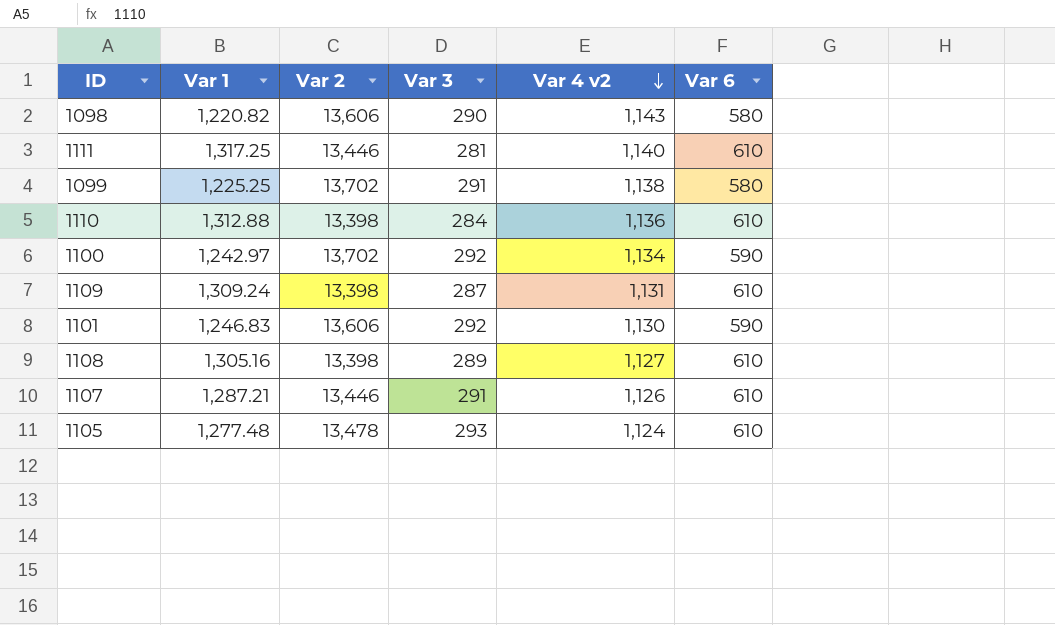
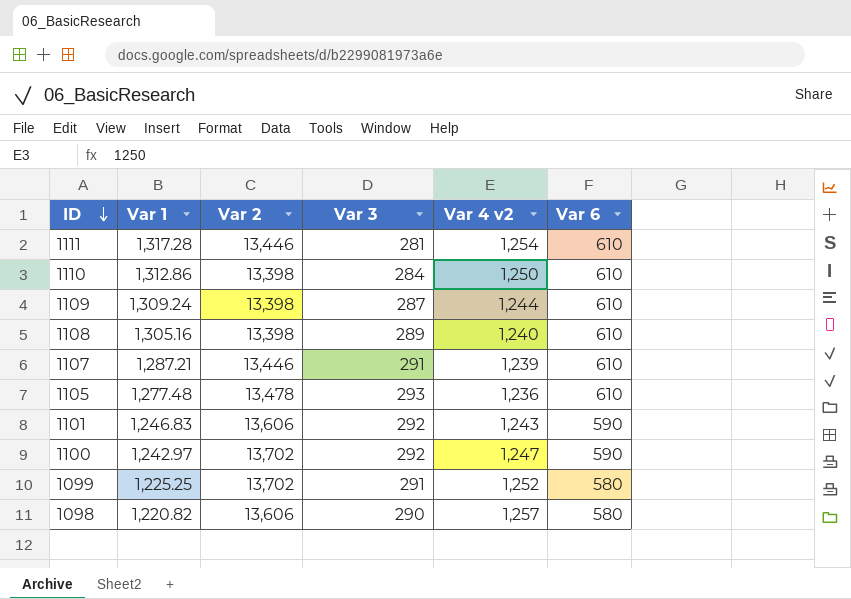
row order: Var 4 v2 descending -> ID descending
1111 | Var 1: 1,317.25 -> 1,317.28
1111 | Var 4 v2: 1,140 -> 1,254
1110 | Var 1: 1,312.88 -> 1,312.86
1110 | Var 4 v2: 1,136 -> 1,250
1109 | Var 4 v2: 1,131 -> 1,244
1108 | Var 4 v2: 1,127 -> 1,240
1107 | Var 4 v2: 1,126 -> 1,239
1105 | Var 4 v2: 1,124 -> 1,236
1101 | Var 4 v2: 1,130 -> 1,243
1100 | Var 4 v2: 1,134 -> 1,247
1099 | Var 4 v2: 1,138 -> 1,252
1098 | Var 4 v2: 1,143 -> 1,257

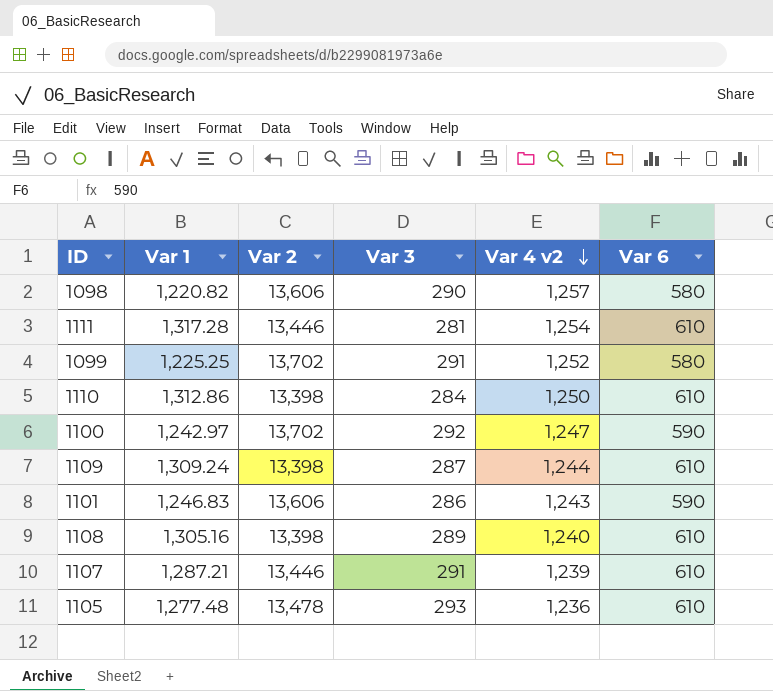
row order: ID descending -> Var 4 v2 descending
1101 | Var 3: 292 -> 286

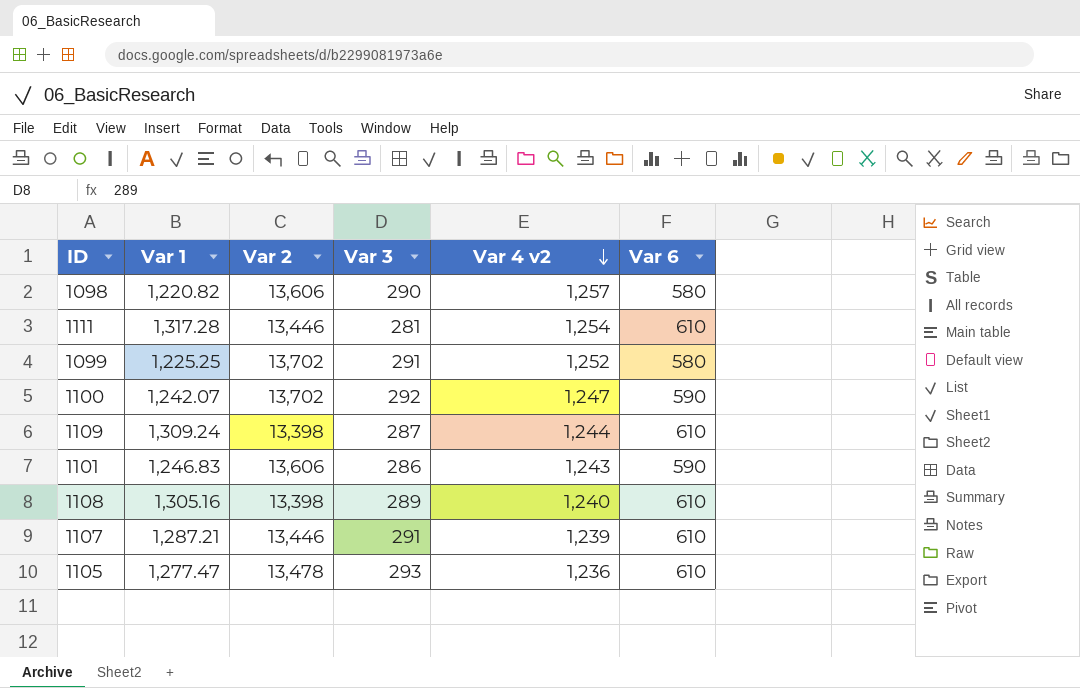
row 1110: 1,312.86 | 13,398 | 284 | 1,250 | 610 -> none
1100 | Var 1: 1,242.97 -> 1,242.07
1105 | Var 1: 1,277.48 -> 1,277.47

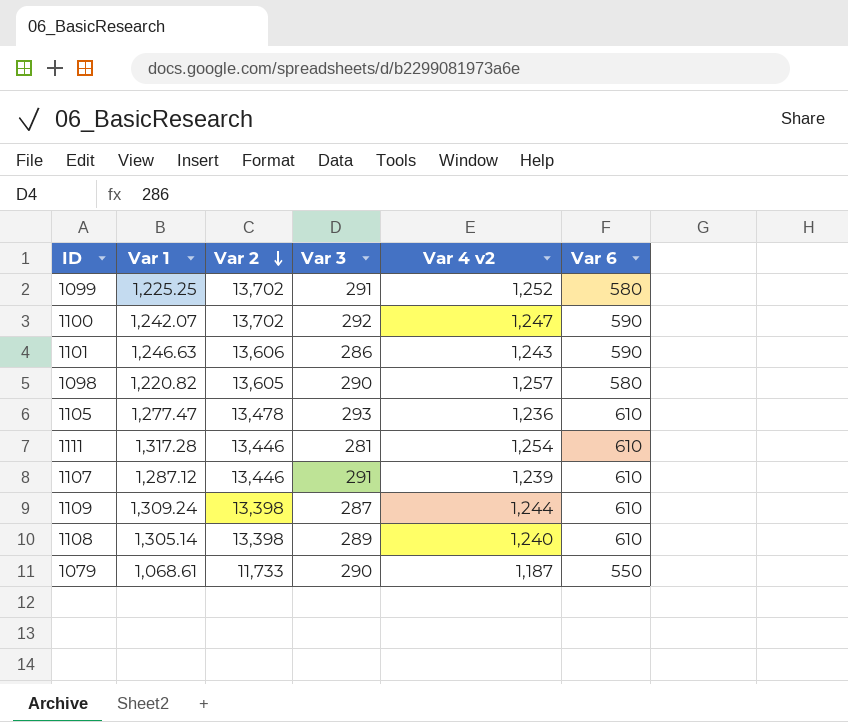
row order: Var 4 v2 descending -> Var 2 descending
1101 | Var 1: 1,246.83 -> 1,246.63
1098 | Var 2: 13,606 -> 13,605
1107 | Var 1: 1,287.21 -> 1,287.12
1108 | Var 1: 1,305.16 -> 1,305.14
row 1079: none -> 1,068.61 | 11,733 | 290 | 1,187 | 550

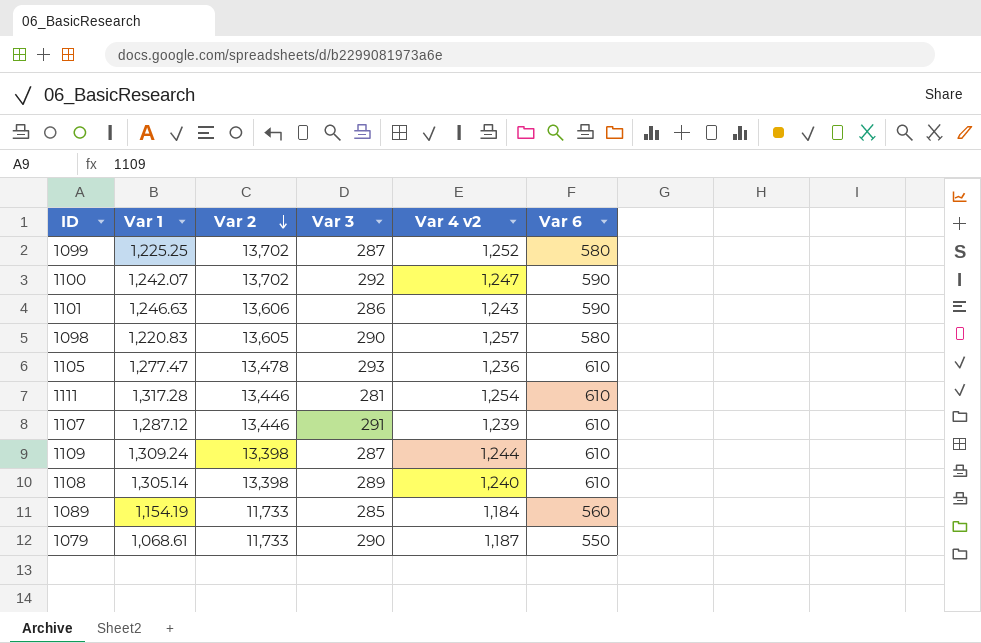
1099 | Var 3: 291 -> 287
1098 | Var 1: 1,220.82 -> 1,220.83
row 1089: none -> 1,154.19 | 11,733 | 285 | 1,184 | 560

